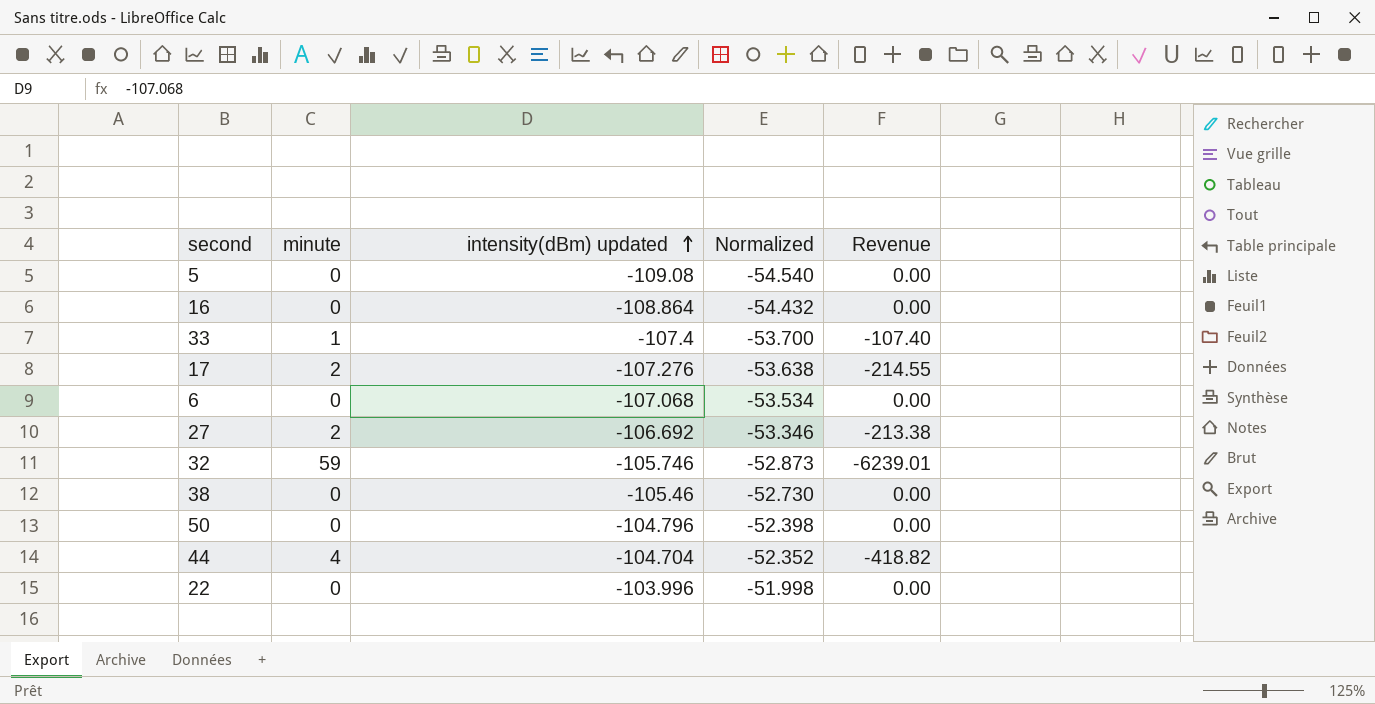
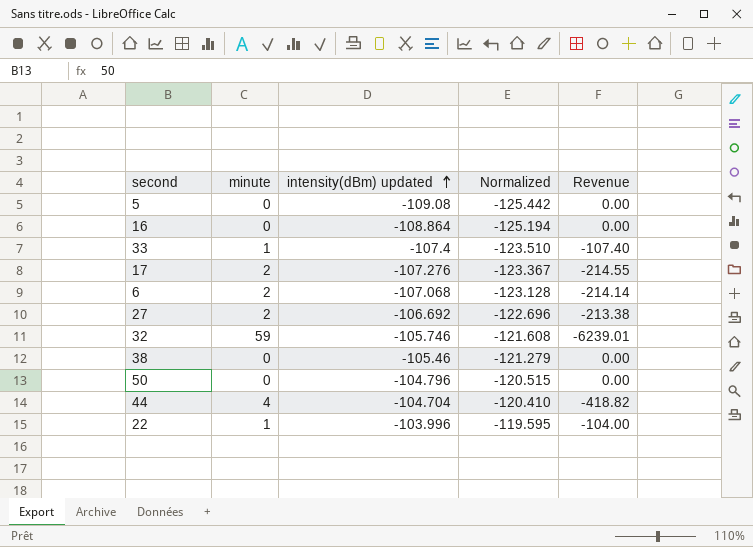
column Normalized | formula: [intensity(dBm) updated] * 0.5 -> [intensity(dBm) updated] * 1.15
6 | minute: 0 -> 2
6 | Revenue: 0.00 -> -214.14
22 | minute: 0 -> 1
22 | Revenue: 0.00 -> -104.00

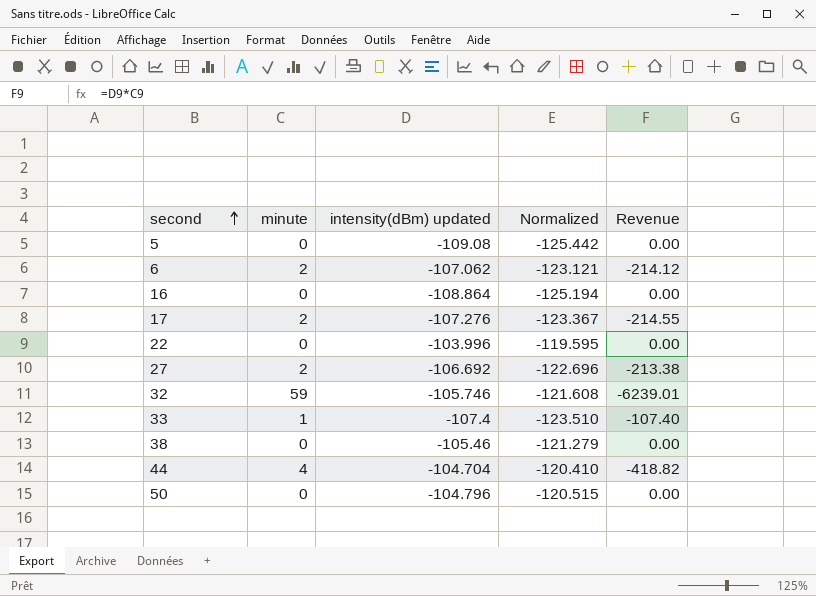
row order: intensity(dBm) updated ascending -> second ascending
6 | intensity(dBm) updated: -107.068 -> -107.062
6 | Normalized: -123.128 -> -123.121
6 | Revenue: -214.14 -> -214.12
22 | minute: 1 -> 0
22 | Revenue: -104.00 -> 0.00

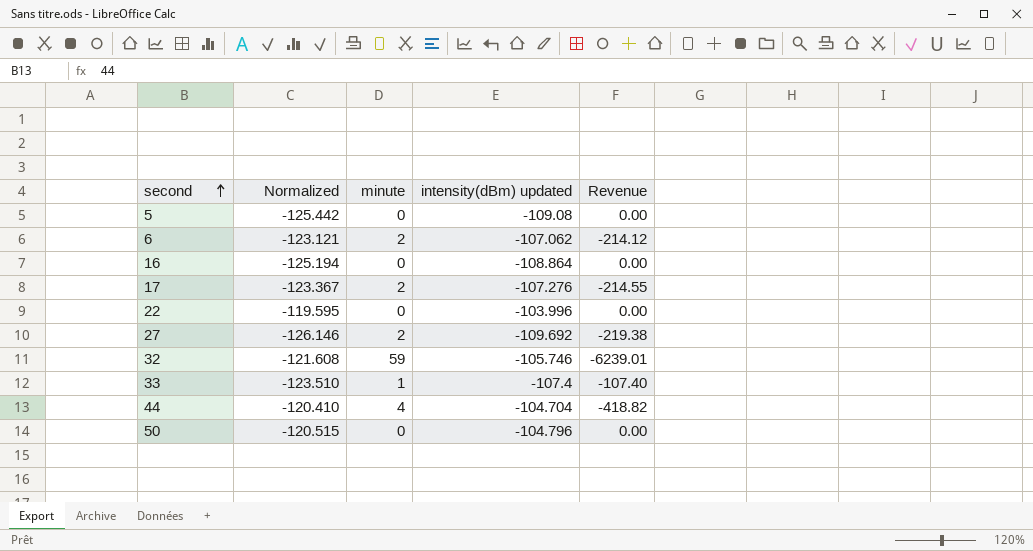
column Normalized | position: 4 -> 2
row 38: 0 | -105.46 | -121.279 | 0.00 -> none
27 | Normalized: -122.696 -> -126.146
27 | intensity(dBm) updated: -106.692 -> -109.692
27 | Revenue: -213.38 -> -219.38

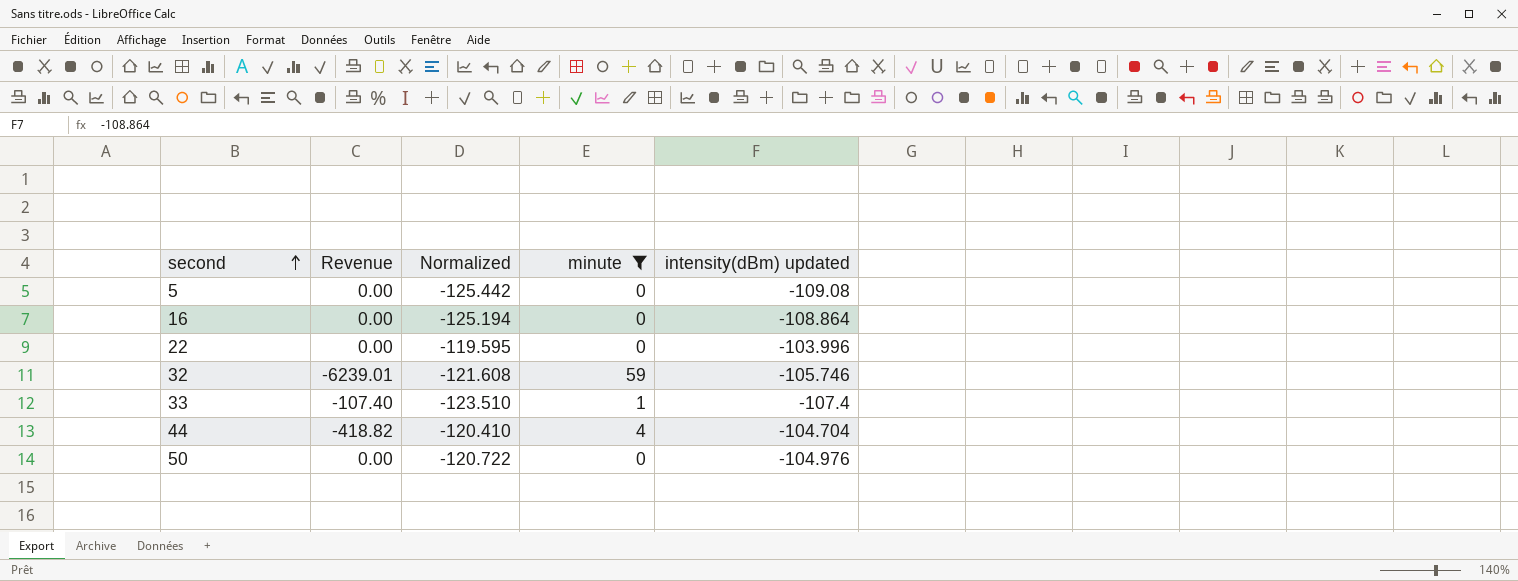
filter: none -> minute != 2
column Revenue | position: 5 -> 2
50 | Normalized: -120.515 -> -120.722
50 | intensity(dBm) updated: -104.796 -> -104.976

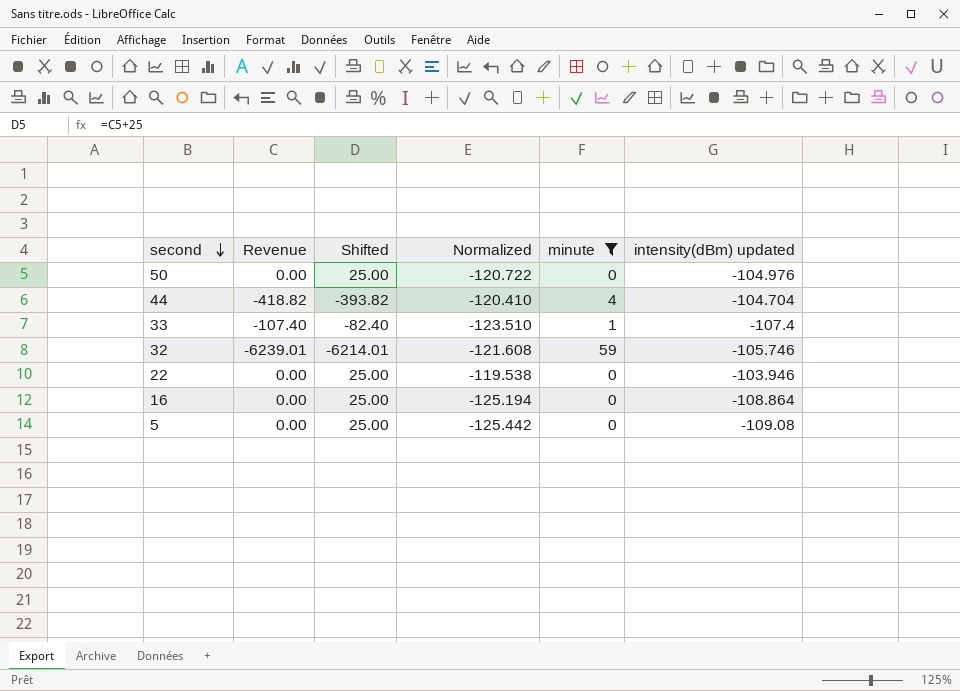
row order: second ascending -> second descending
column Shifted | formula: none -> [Revenue] + 25
22 | Normalized: -119.595 -> -119.538
22 | intensity(dBm) updated: -103.996 -> -103.946

